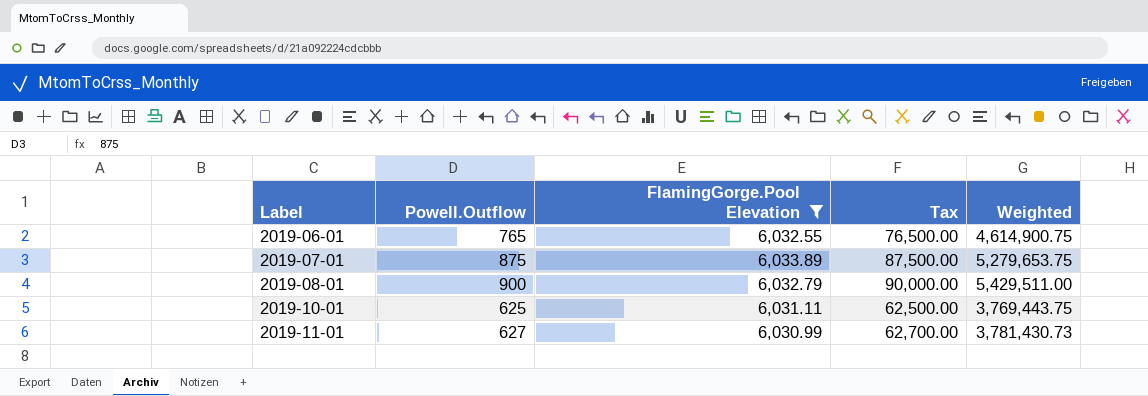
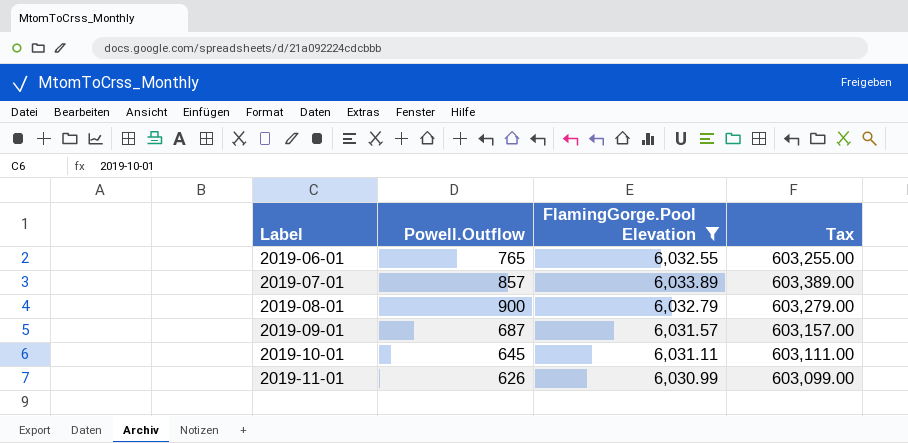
column Weighted | formula: [Powell.Outflow] * [FlamingGorge.Pool Elevation] -> none
column Tax | formula: [Powell.Outflow] * 100 -> [FlamingGorge.Pool Elevation] * 100
2019-07-01 | Powell.Outflow: 875 -> 857
row 2019-09-01: none -> 687 | 6,031.57 | 603,157.00
2019-10-01 | Powell.Outflow: 625 -> 645
2019-11-01 | Powell.Outflow: 627 -> 626

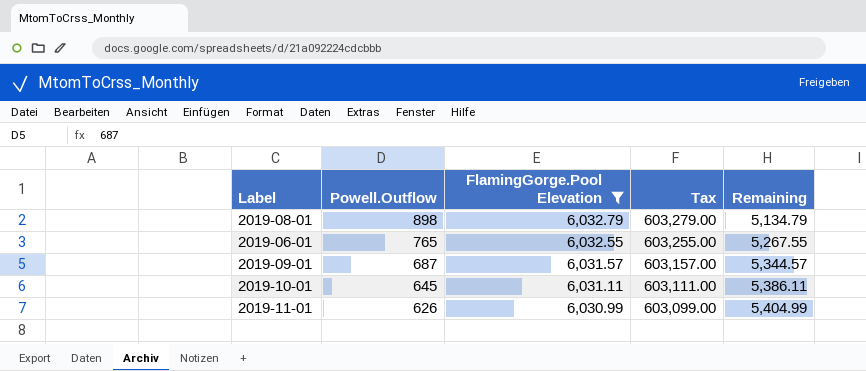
row order: Label ascending -> Powell.Outflow descending
column Remaining | formula: none -> [FlamingGorge.Pool Elevation] - [Powell.Outflow]
row 2019-07-01: 857 | 6,033.89 | 603,389.00 -> none
2019-08-01 | Powell.Outflow: 900 -> 898

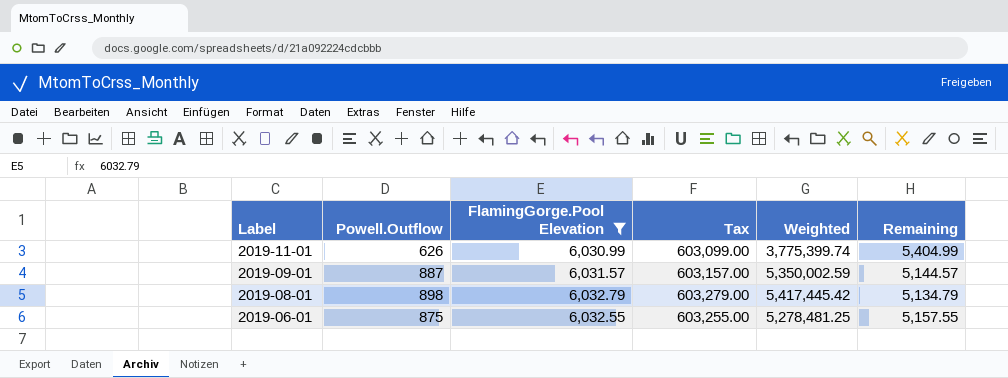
row order: Powell.Outflow descending -> Label descending
column Weighted | formula: none -> [Powell.Outflow] * [FlamingGorge.Pool Elevation]
row 2019-10-01: 645 | 6,031.11 | 603,111.00 | 5,386.11 -> none
2019-09-01 | Powell.Outflow: 687 -> 887
2019-09-01 | Remaining: 5,344.57 -> 5,144.57
2019-06-01 | Powell.Outflow: 765 -> 875
2019-06-01 | Remaining: 5,267.55 -> 5,157.55

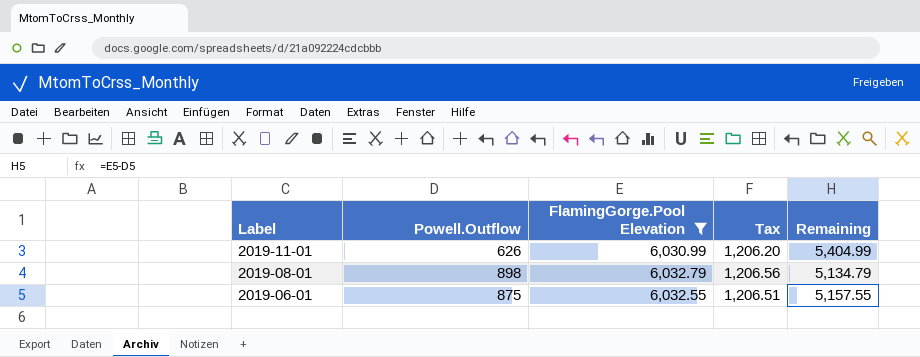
column Weighted | formula: [Powell.Outflow] * [FlamingGorge.Pool Elevation] -> none
column Tax | formula: [FlamingGorge.Pool Elevation] * 100 -> [FlamingGorge.Pool Elevation] * 0.2
row 2019-09-01: 887 | 6,031.57 | 603,157.00 | 5,350,002.59 | 5,144.57 -> none

